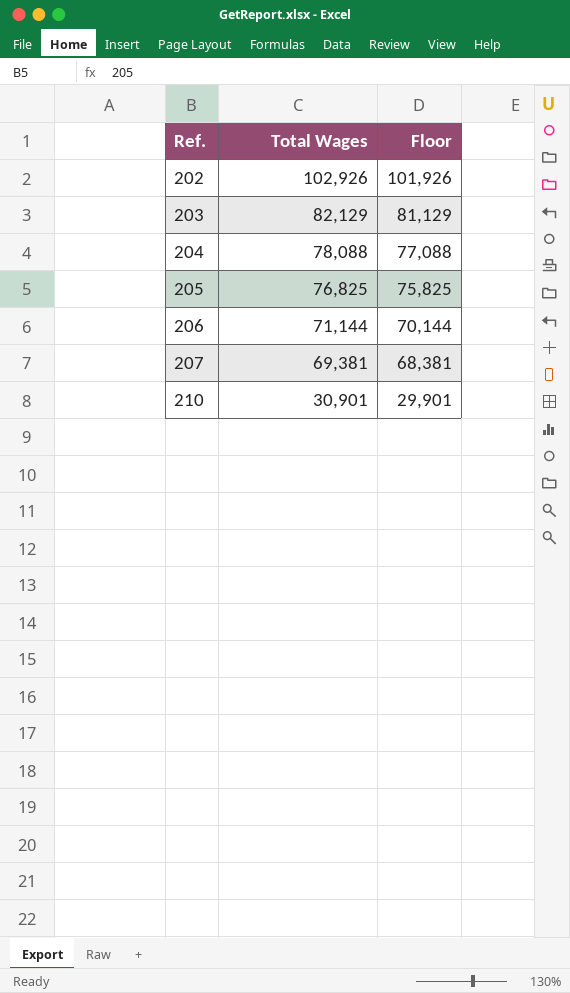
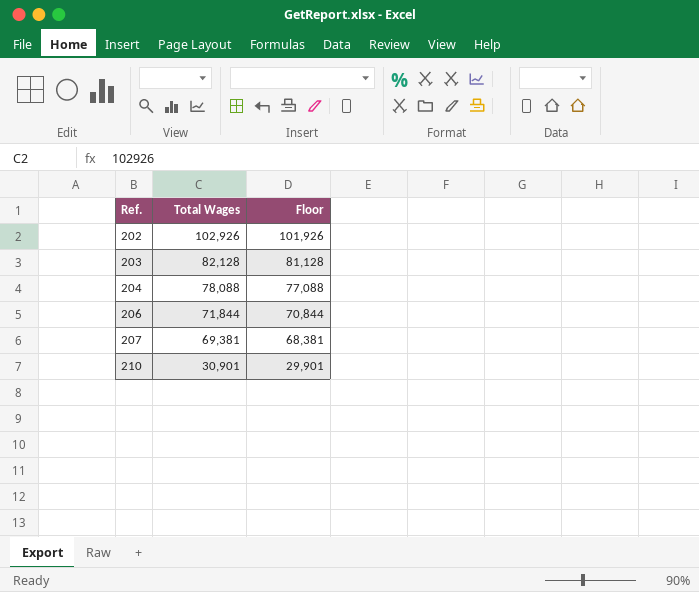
row 205: 76,825 | 75,825 -> none
203 | Total Wages: 82,129 -> 82,128
203 | Floor: 81,129 -> 81,128
206 | Total Wages: 71,144 -> 71,844
206 | Floor: 70,144 -> 70,844

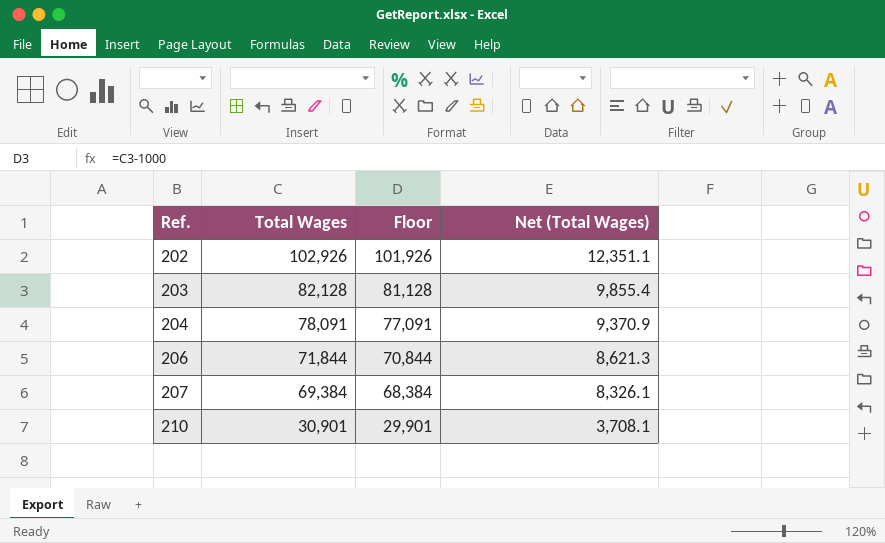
column Net (Total Wages) | formula: none -> [Total Wages] * 0.12
204 | Total Wages: 78,088 -> 78,091
204 | Floor: 77,088 -> 77,091
207 | Total Wages: 69,381 -> 69,384
207 | Floor: 68,381 -> 68,384

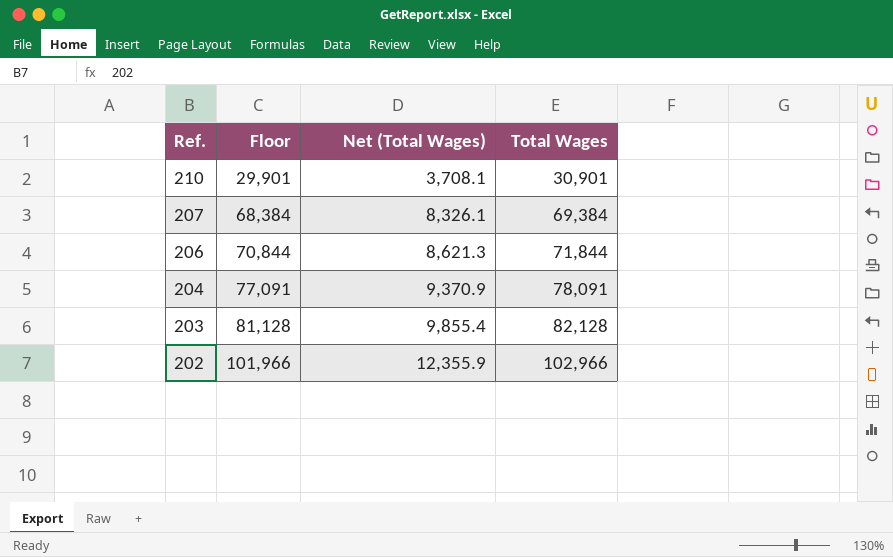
row order: Ref. ascending -> Ref. descending
column Total Wages | position: 2 -> 4
202 | Floor: 101,926 -> 101,966
202 | Net (Total Wages): 12,351.1 -> 12,355.9
202 | Total Wages: 102,926 -> 102,966

